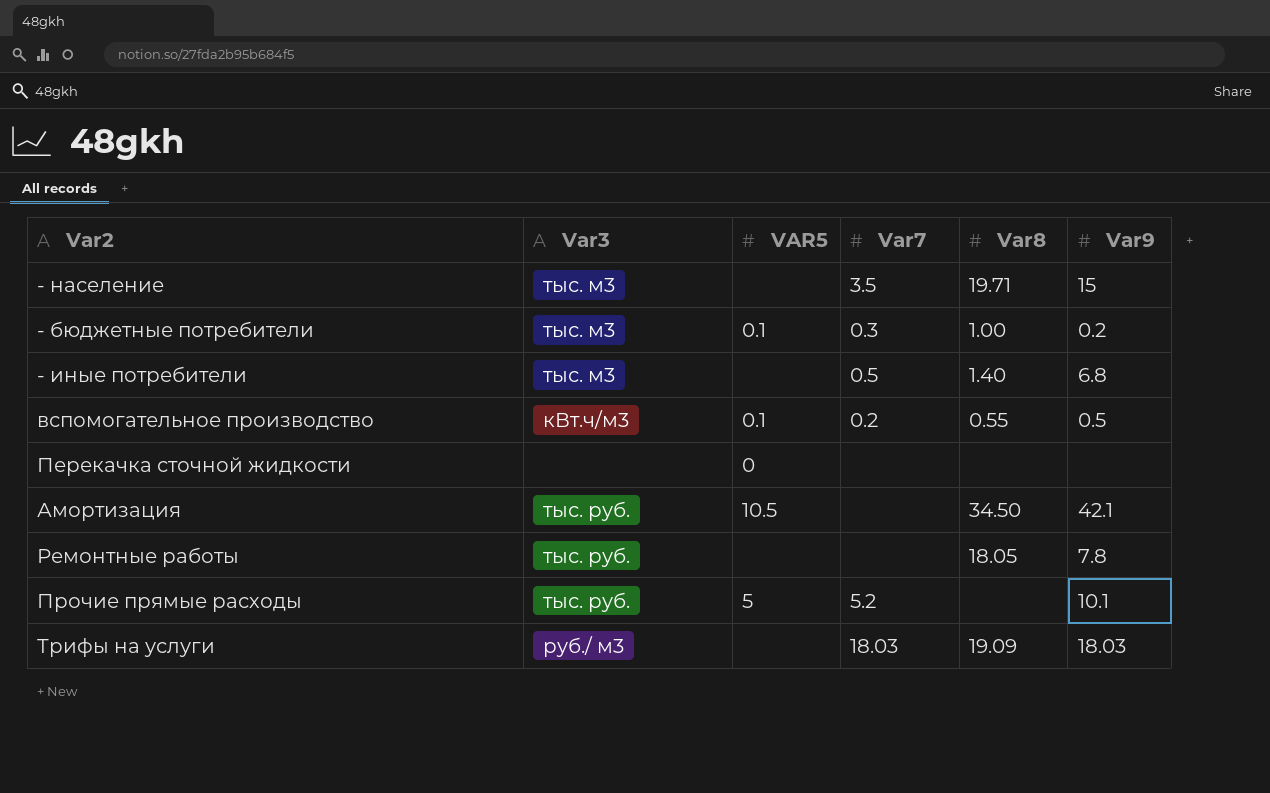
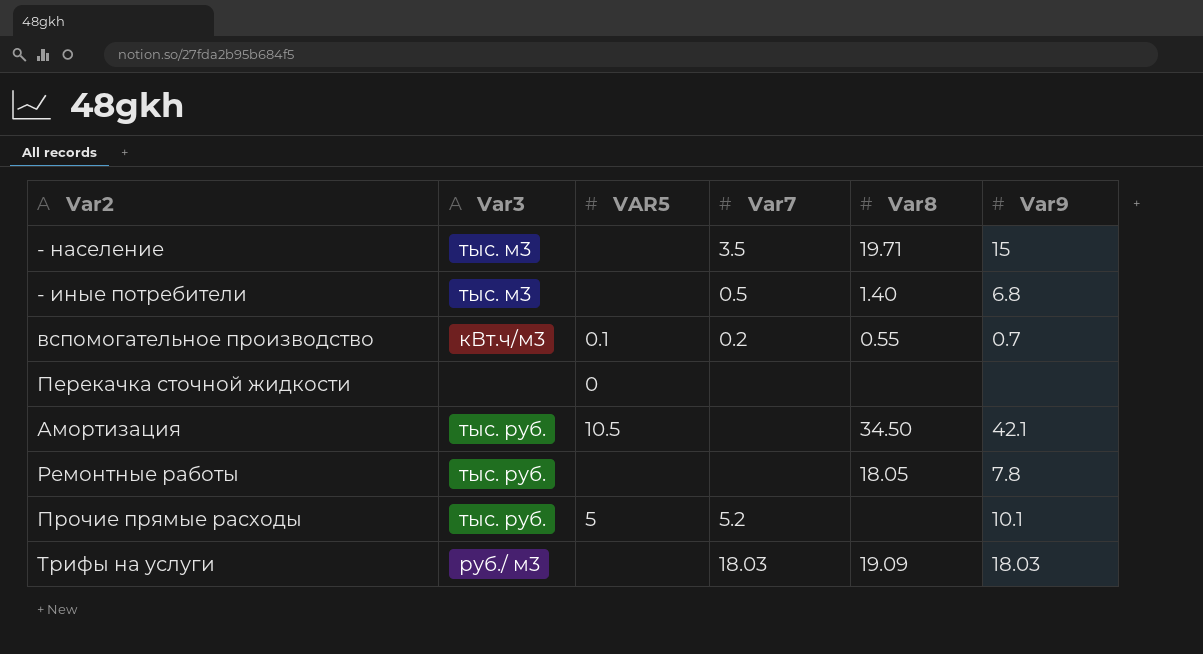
row - бюджетные потребители: тыс. м3 | 0.1 | 0.3 | 1.00 | 0.2 -> none
вспомогательное производство | Var9: 0.5 -> 0.7

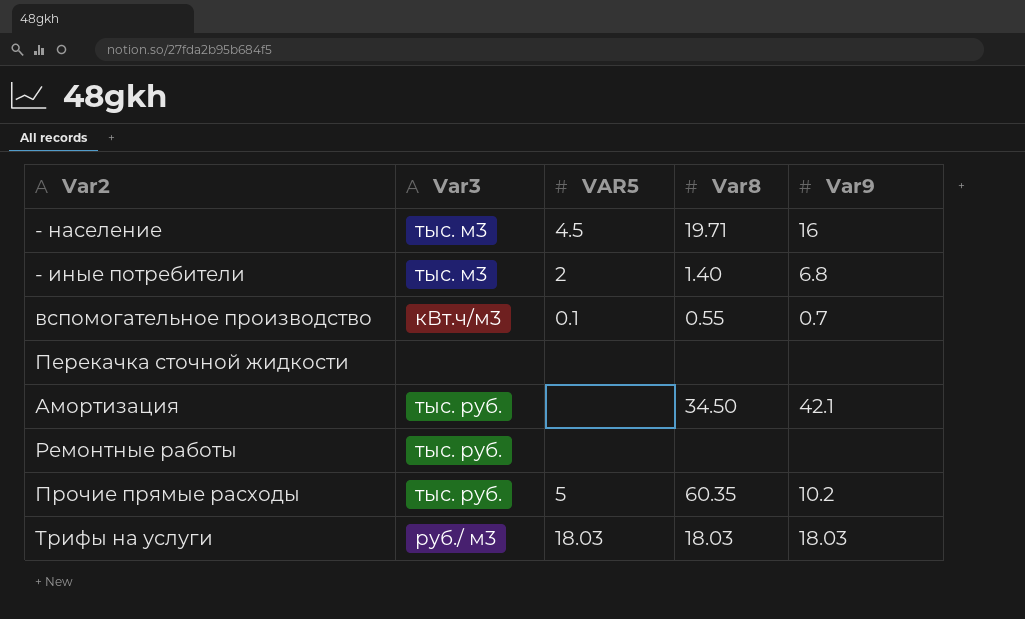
column Var7 | position: 4 -> none
- население | VAR5: none -> 4.5
- население | Var9: 15 -> 16
- иные потребители | VAR5: none -> 2
Перекачка сточной жидкости | VAR5: 0 -> none
Амортизация | VAR5: 10.5 -> none
Ремонтные работы | Var8: 18.05 -> none
Ремонтные работы | Var9: 7.8 -> none
Прочие прямые расходы | Var8: none -> 60.35
Прочие прямые расходы | Var9: 10.1 -> 10.2
Трифы на услуги | VAR5: none -> 18.03
Трифы на услуги | Var8: 19.09 -> 18.03

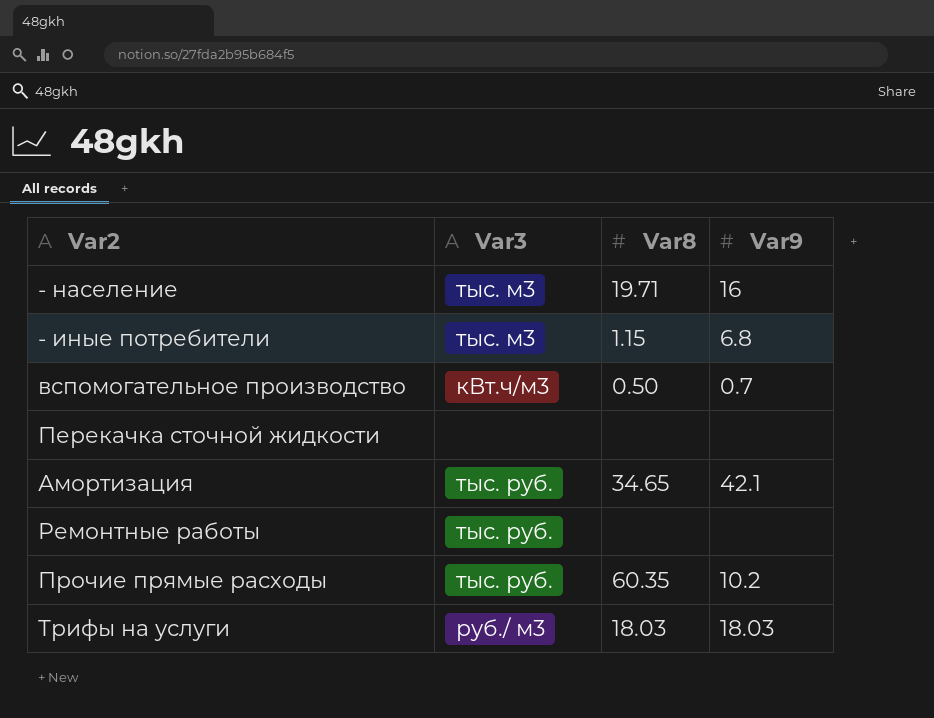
column VAR5 | position: 3 -> none
- иные потребители | Var8: 1.40 -> 1.15
вспомогательное производство | Var8: 0.55 -> 0.50
Амортизация | Var8: 34.50 -> 34.65

